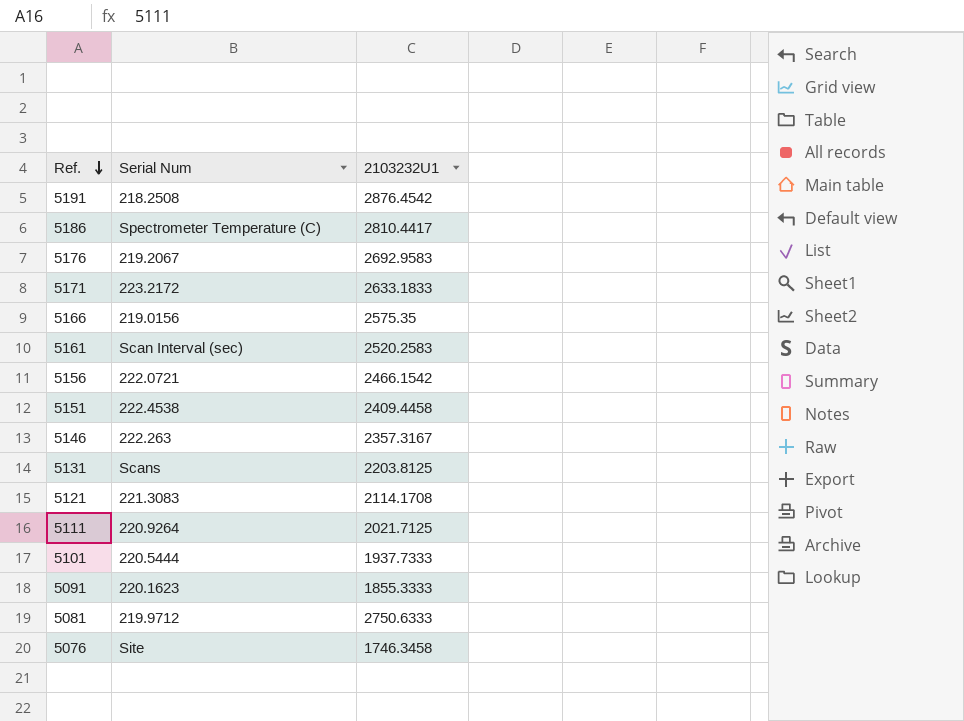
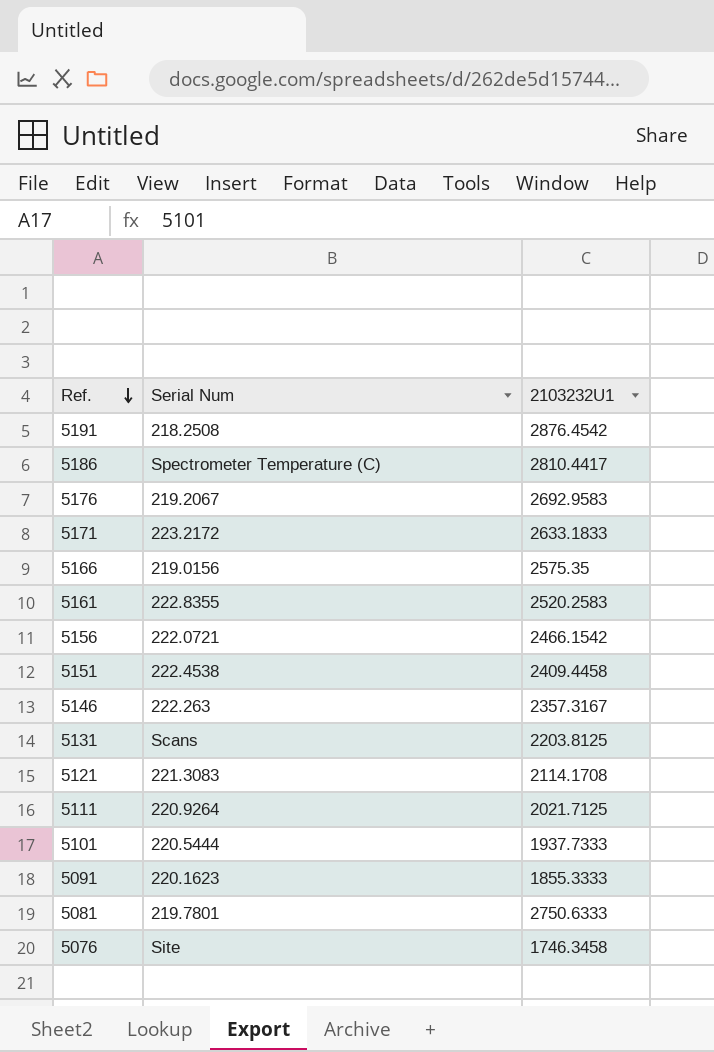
5161 | Serial Num: Scan Interval (sec) -> 222.8355
5081 | Serial Num: 219.9712 -> 219.7801

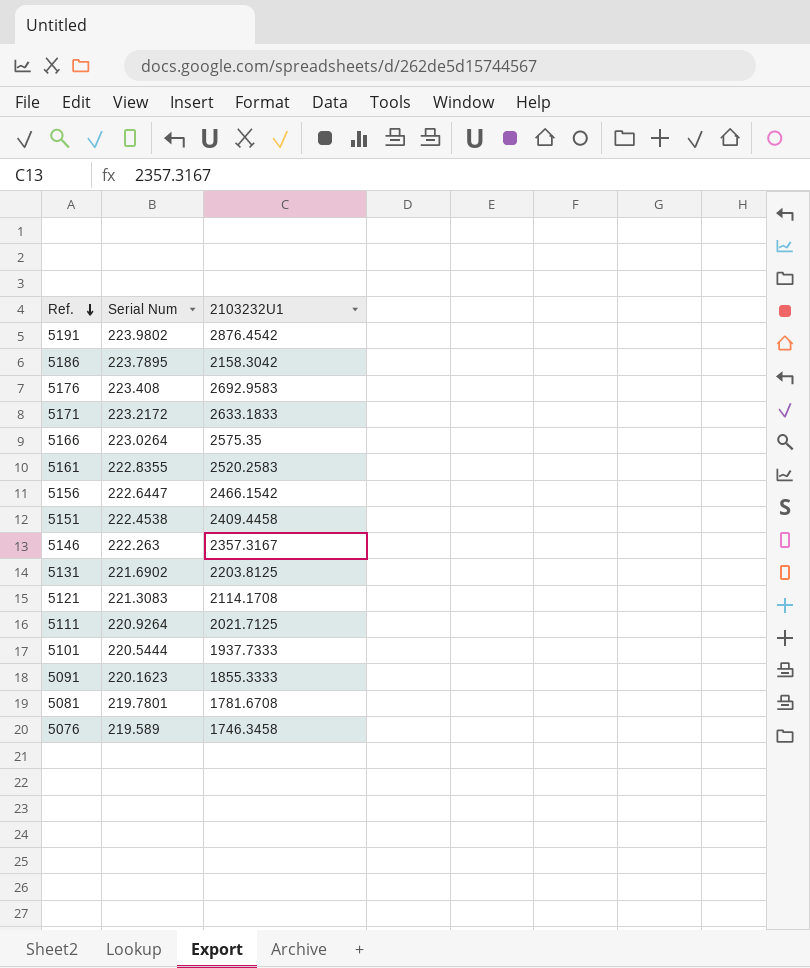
5191 | Serial Num: 218.2508 -> 223.9802
5186 | Serial Num: Spectrometer Temperature (C) -> 223.7895
5186 | 2103232U1: 2810.4417 -> 2158.3042
5176 | Serial Num: 219.2067 -> 223.408
5166 | Serial Num: 219.0156 -> 223.0264
5156 | Serial Num: 222.0721 -> 222.6447
5131 | Serial Num: Scans -> 221.6902
5081 | 2103232U1: 2750.6333 -> 1781.6708
5076 | Serial Num: Site -> 219.589

